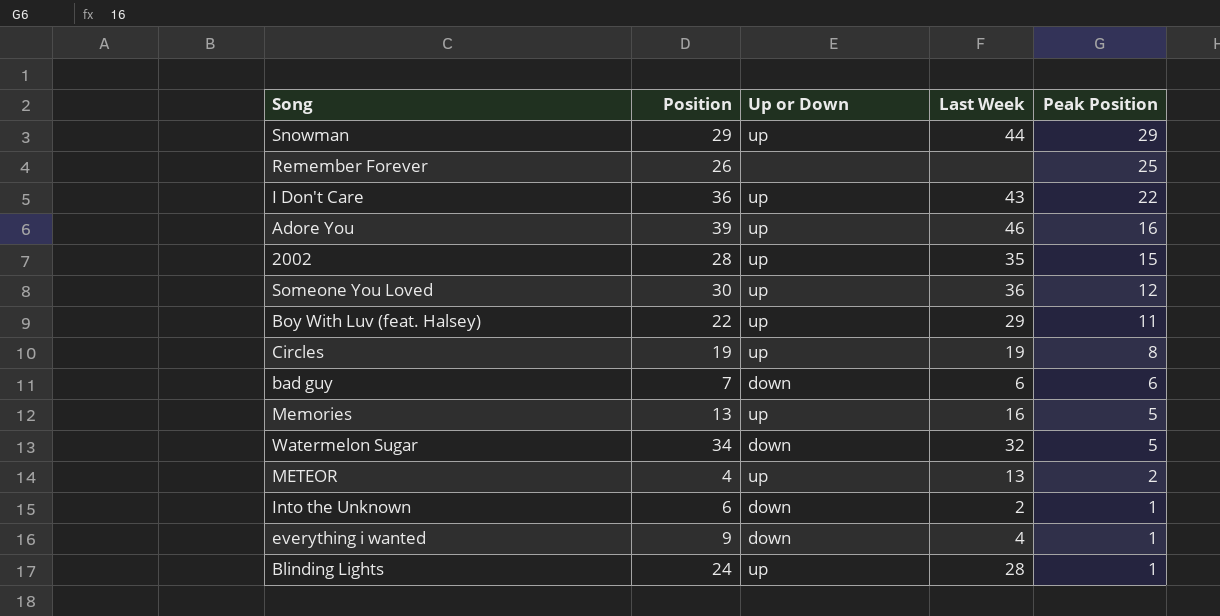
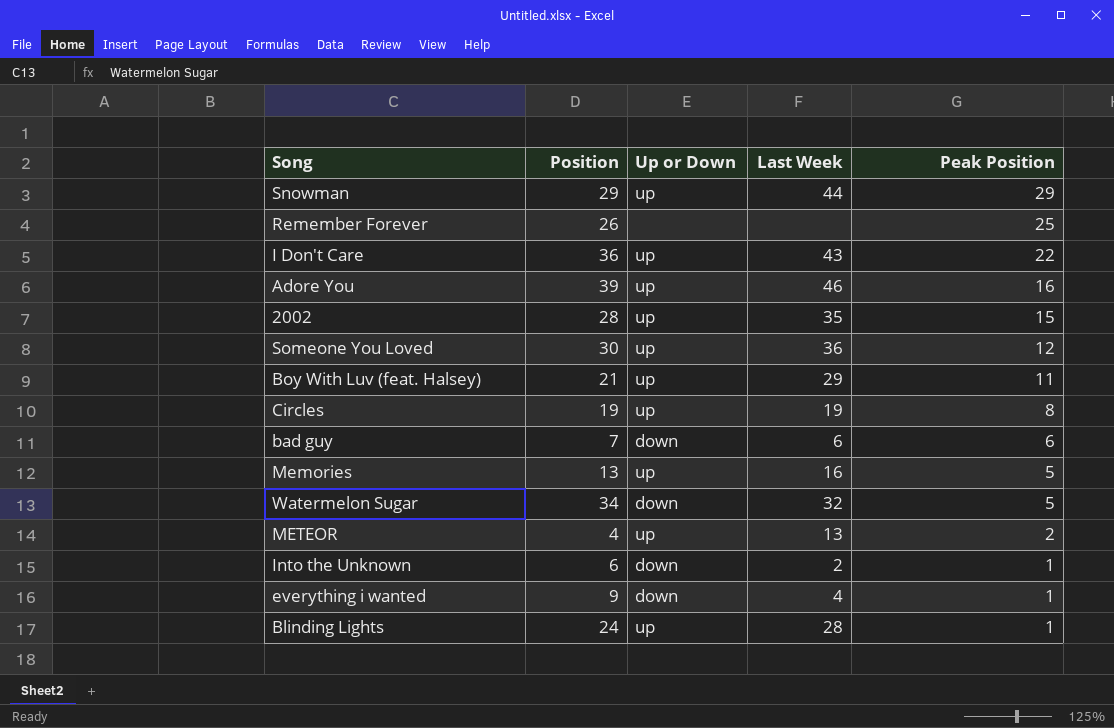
Boy With Luv (feat. Halsey) | Position: 22 -> 21

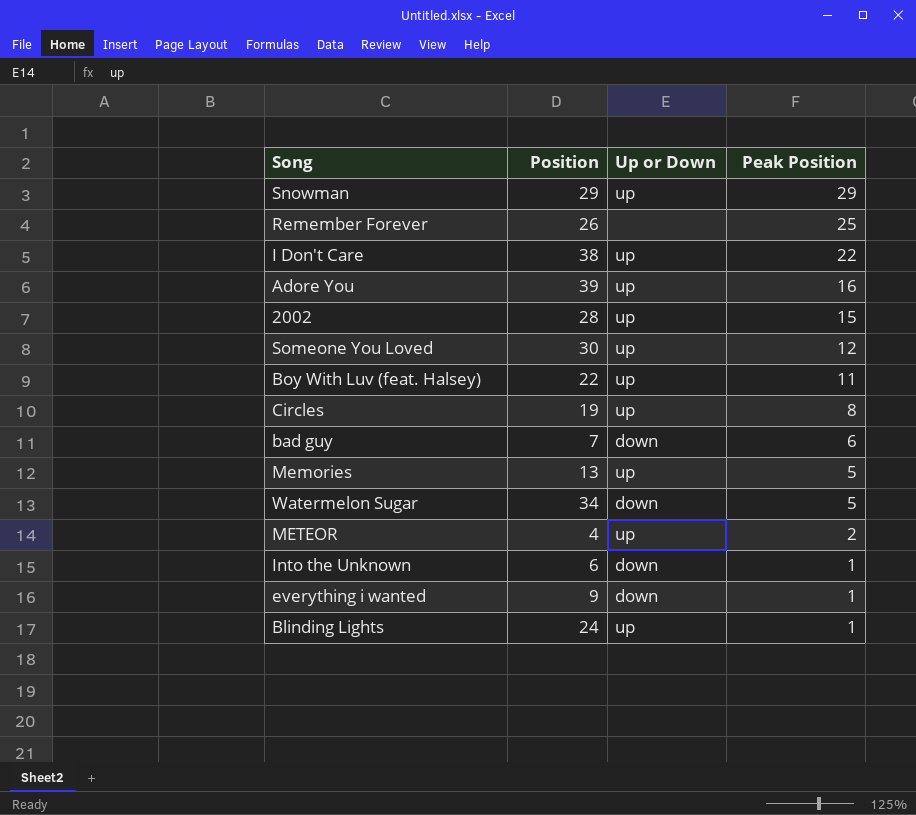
column Last Week | position: 4 -> none
I Don't Care | Position: 36 -> 38
Boy With Luv (feat. Halsey) | Position: 21 -> 22

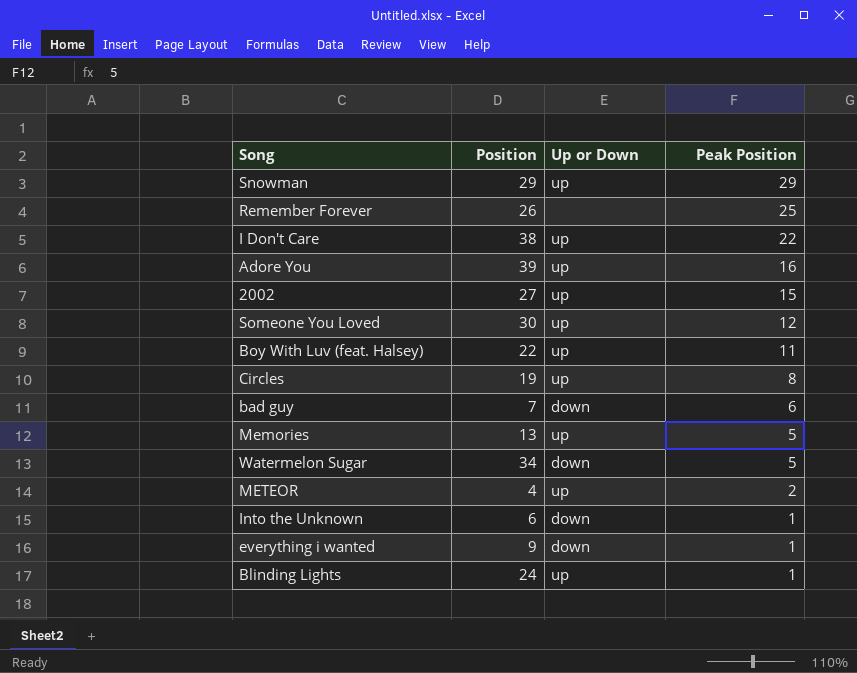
2002 | Position: 28 -> 27

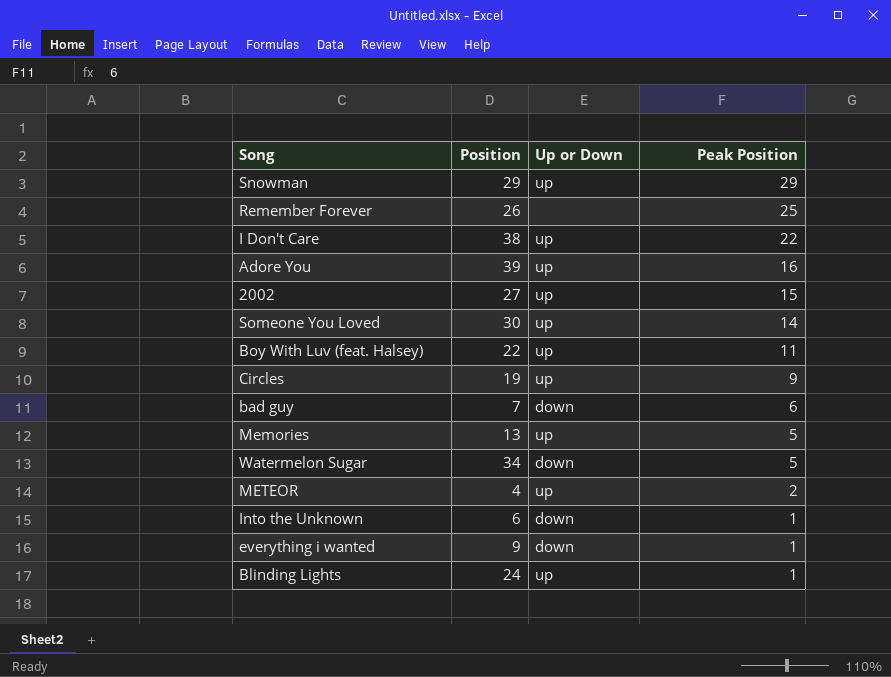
Someone You Loved | Peak Position: 12 -> 14
Circles | Peak Position: 8 -> 9

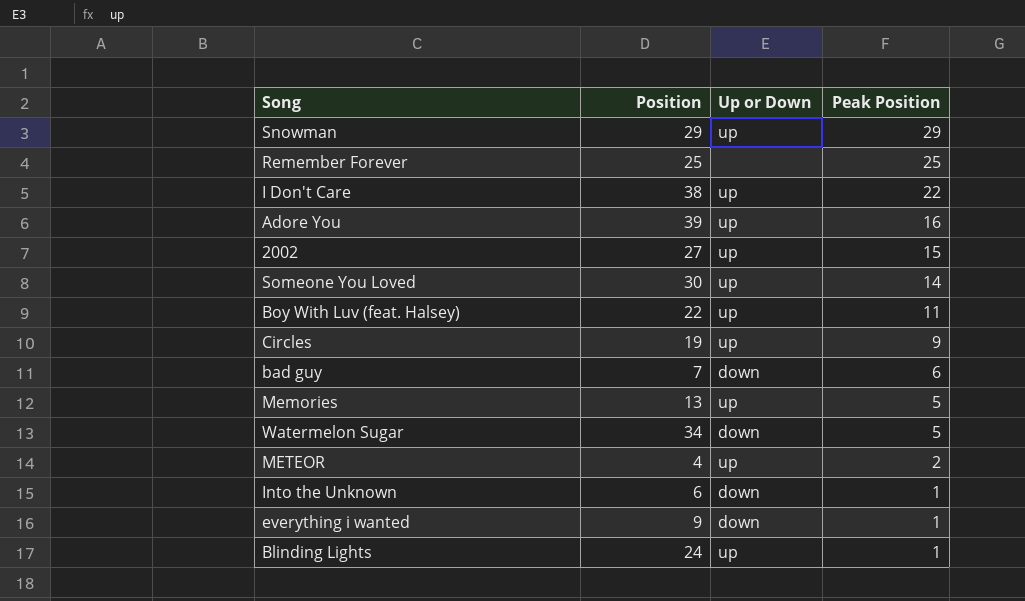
Remember Forever | Position: 26 -> 25

